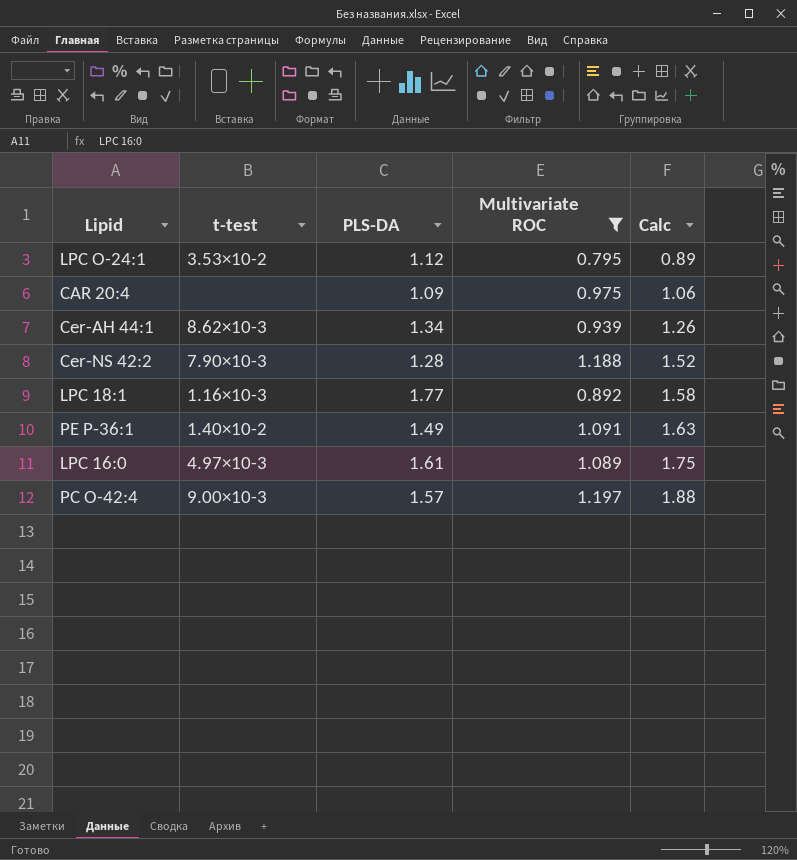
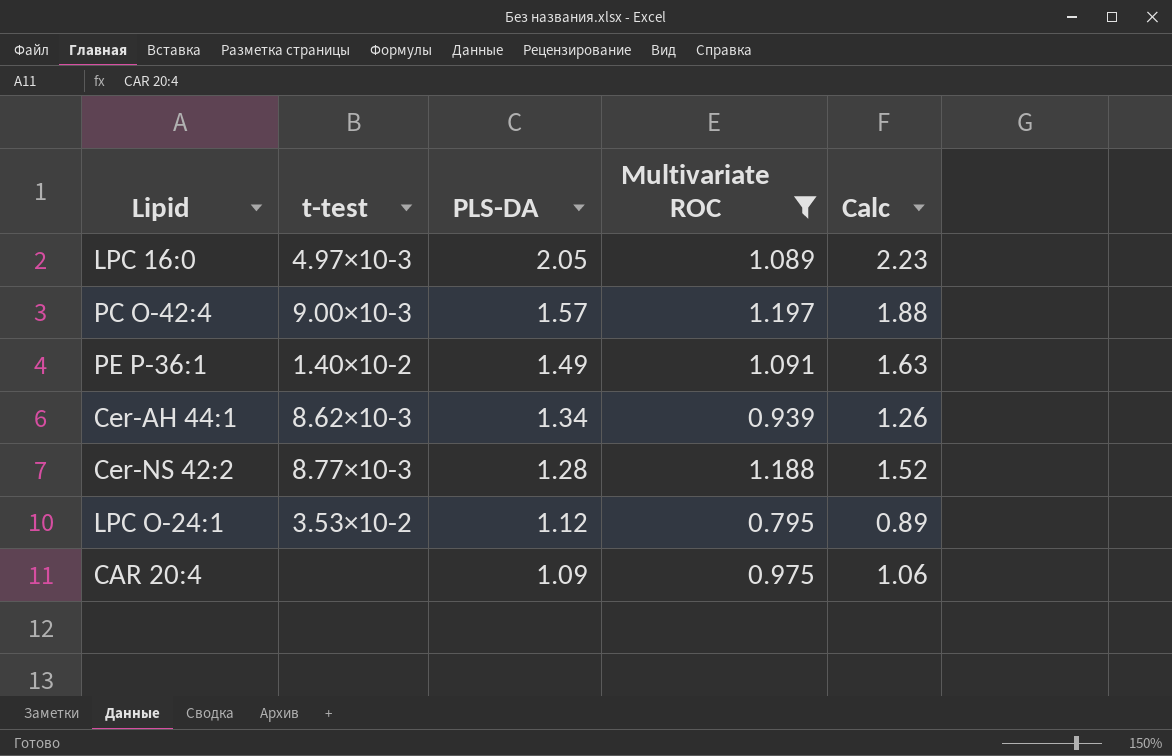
row order: Calc ascending -> PLS-DA descending
row LPC 18:1: 1.16×10-3 | 1.77 | 0.892 | 1.58 -> none
LPC 16:0 | PLS-DA: 1.61 -> 2.05
LPC 16:0 | Calc: 1.75 -> 2.23
Cer-NS 42:2 | t-test: 7.90×10-3 -> 8.77×10-3

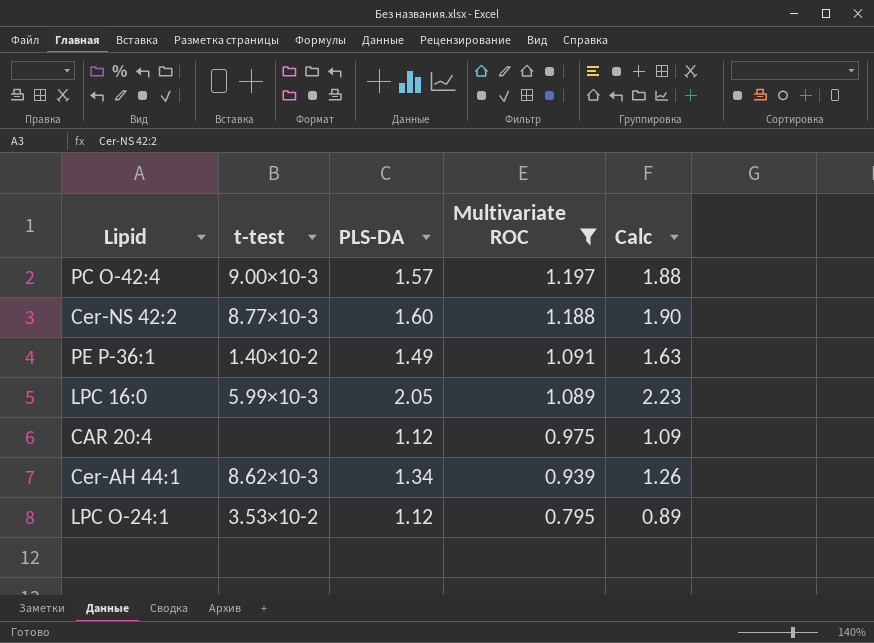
row order: PLS-DA descending -> Multivariate ROC descending
Cer-NS 42:2 | PLS-DA: 1.28 -> 1.60
Cer-NS 42:2 | Calc: 1.52 -> 1.90
LPC 16:0 | t-test: 4.97×10-3 -> 5.99×10-3
CAR 20:4 | PLS-DA: 1.09 -> 1.12
CAR 20:4 | Calc: 1.06 -> 1.09

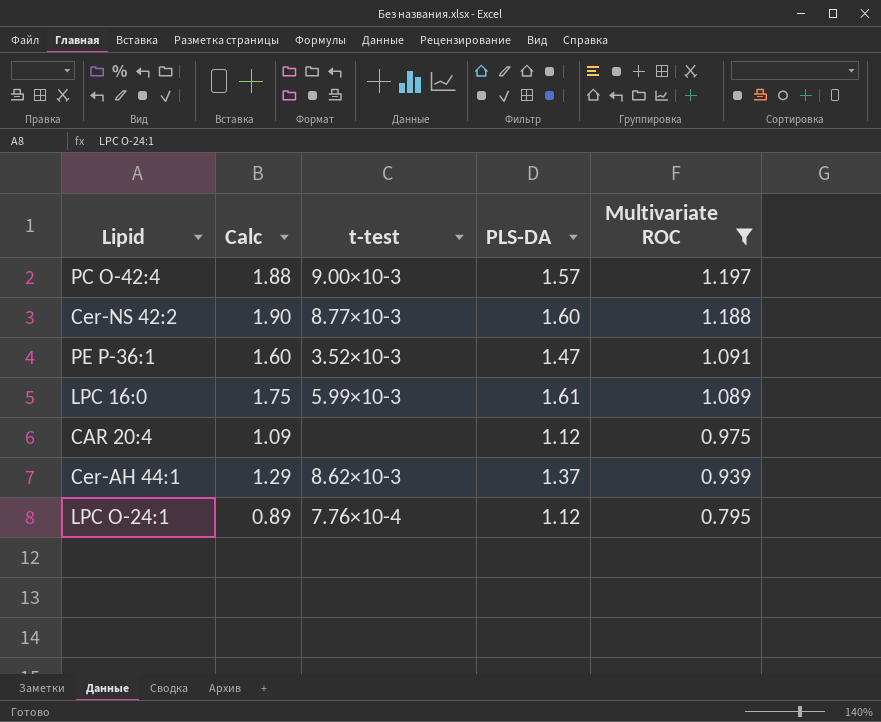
column Calc | position: 5 -> 2
PE P-36:1 | Calc: 1.63 -> 1.60
PE P-36:1 | t-test: 1.40×10-2 -> 3.52×10-3
PE P-36:1 | PLS-DA: 1.49 -> 1.47
LPC 16:0 | Calc: 2.23 -> 1.75
LPC 16:0 | PLS-DA: 2.05 -> 1.61
Cer-AH 44:1 | Calc: 1.26 -> 1.29
Cer-AH 44:1 | PLS-DA: 1.34 -> 1.37
LPC O-24:1 | t-test: 3.53×10-2 -> 7.76×10-4

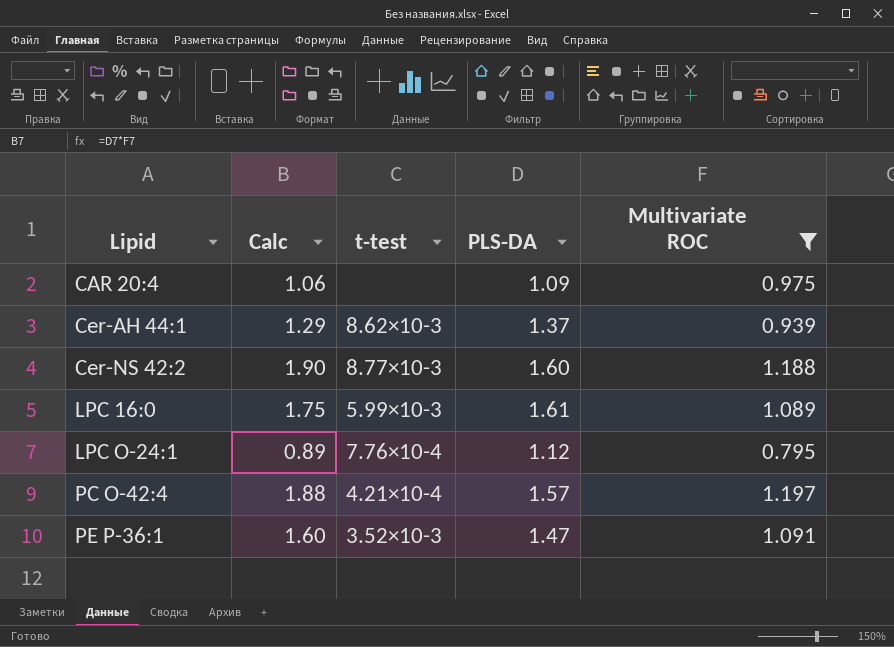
row order: Multivariate ROC descending -> Lipid ascending
CAR 20:4 | Calc: 1.09 -> 1.06
CAR 20:4 | PLS-DA: 1.12 -> 1.09
PC O-42:4 | t-test: 9.00×10-3 -> 4.21×10-4

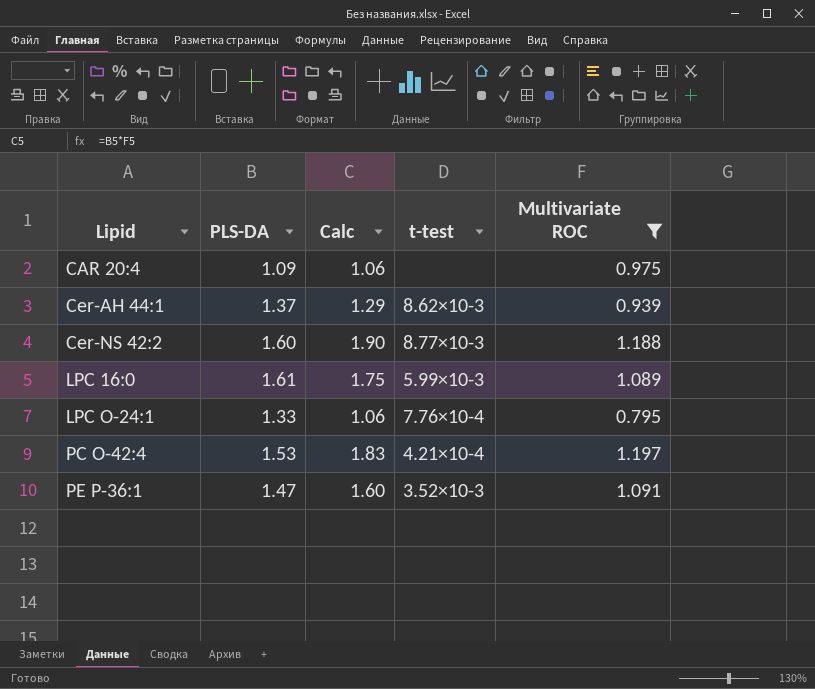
column PLS-DA | position: 4 -> 2
LPC O-24:1 | PLS-DA: 1.12 -> 1.33
LPC O-24:1 | Calc: 0.89 -> 1.06
PC O-42:4 | PLS-DA: 1.57 -> 1.53
PC O-42:4 | Calc: 1.88 -> 1.83

